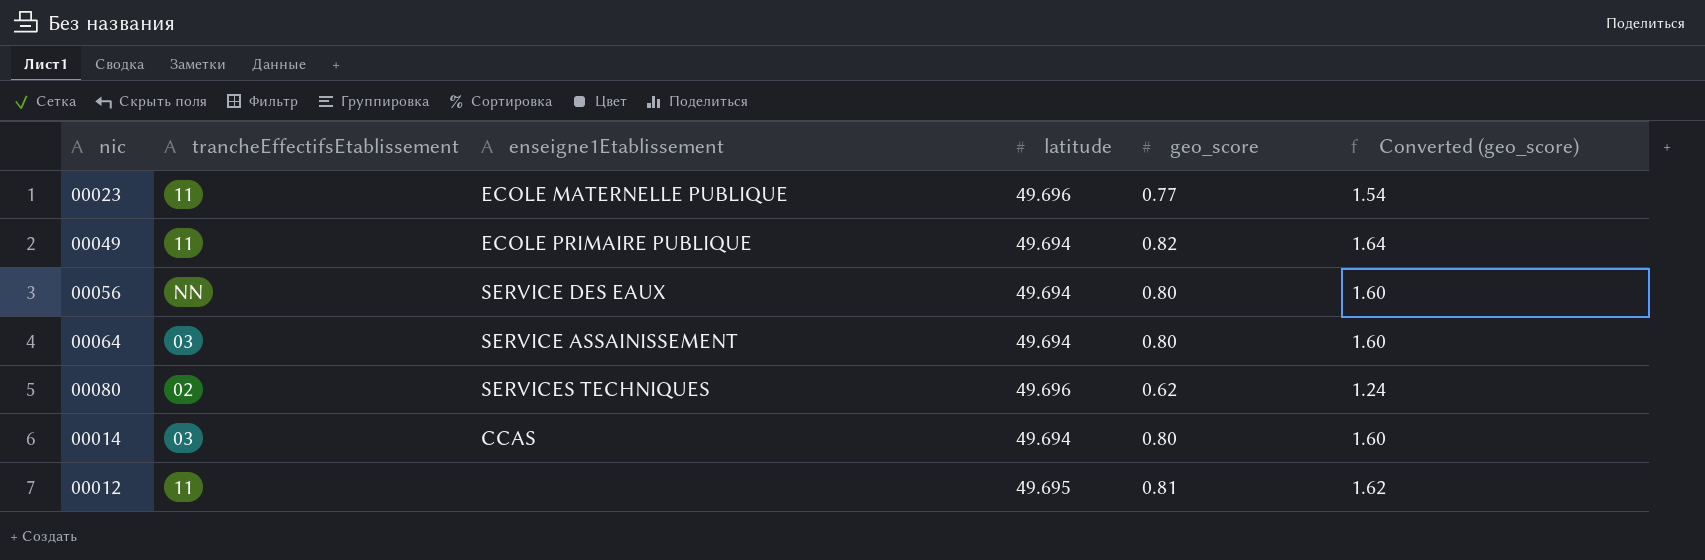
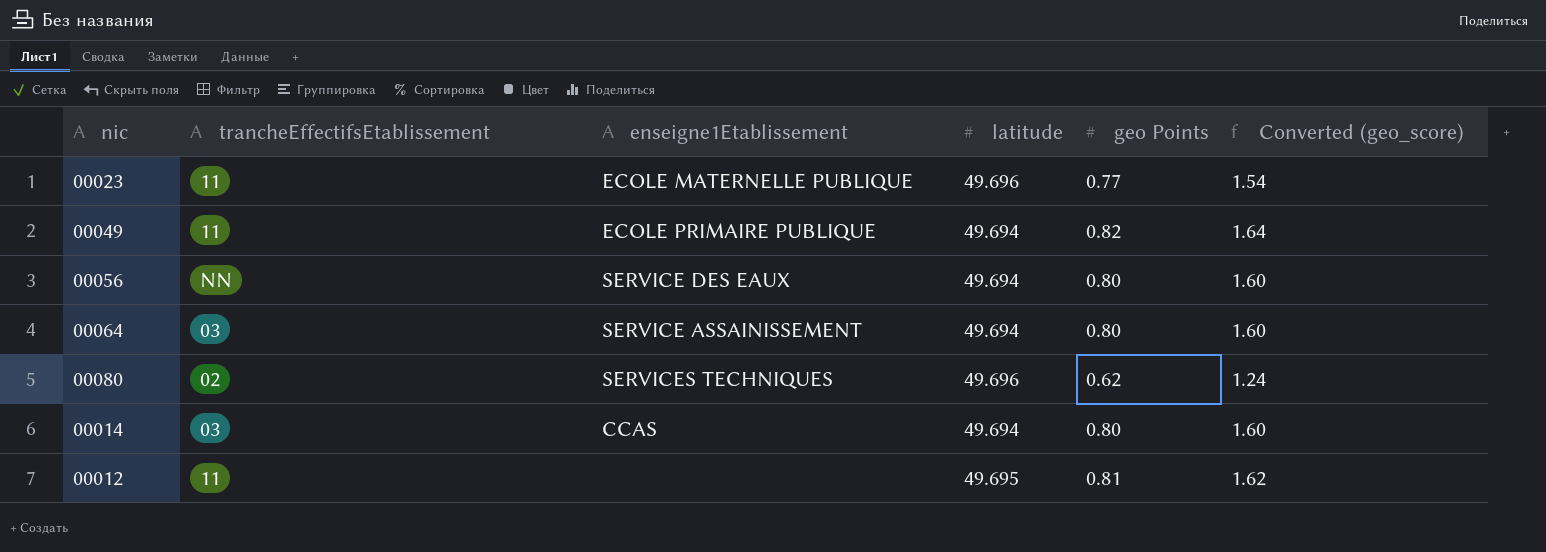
column name: geo_score -> geo Points

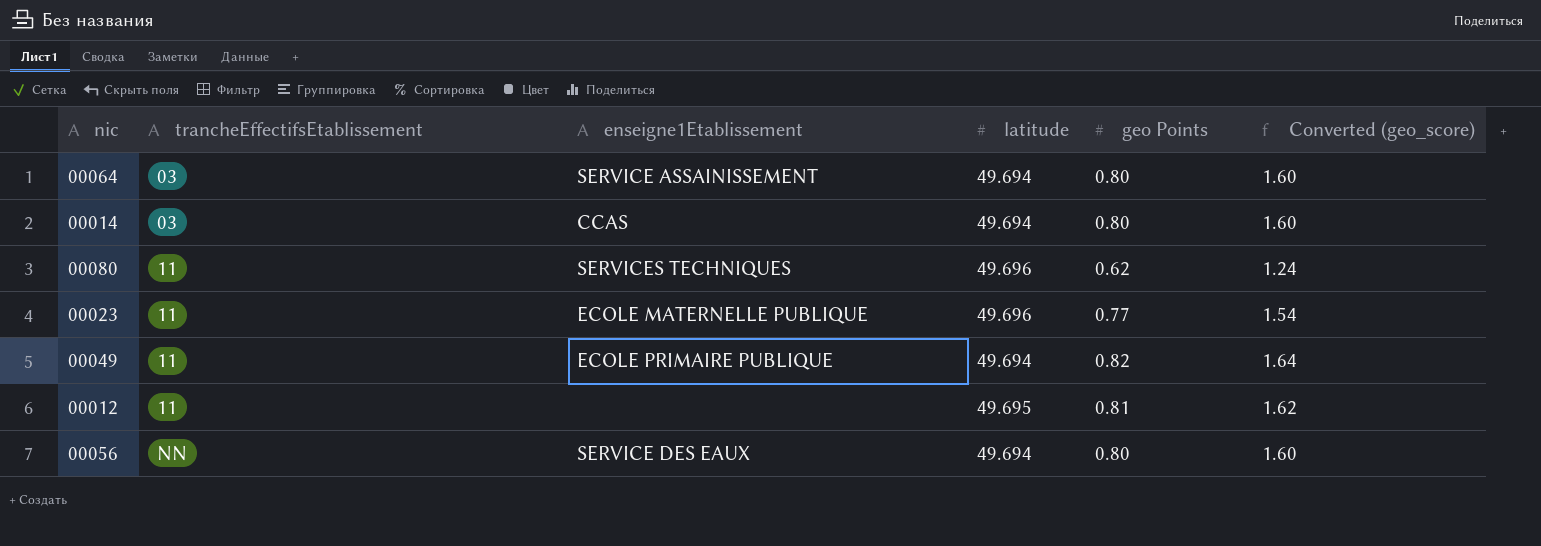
row order: none -> trancheEffectifsEtablissement ascending
00080 | trancheEffectifsEtablissement: 02 -> 11

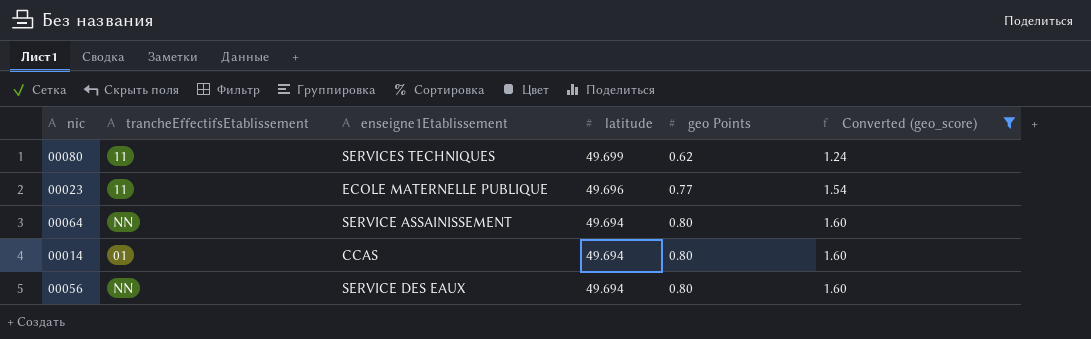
filter: none -> Converted (geo_score) <= 1.60
row order: trancheEffectifsEtablissement ascending -> latitude descending
00080 | latitude: 49.696 -> 49.699
00064 | trancheEffectifsEtablissement: 03 -> NN
00014 | trancheEffectifsEtablissement: 03 -> 01

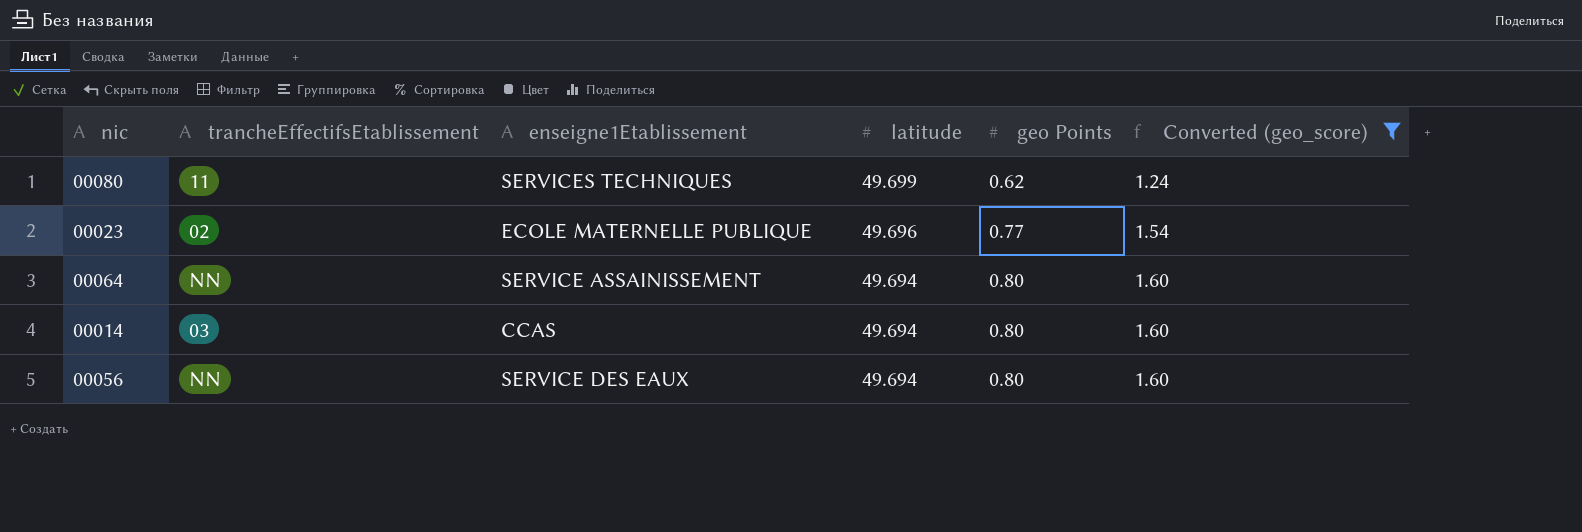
00023 | trancheEffectifsEtablissement: 11 -> 02
00014 | trancheEffectifsEtablissement: 01 -> 03

